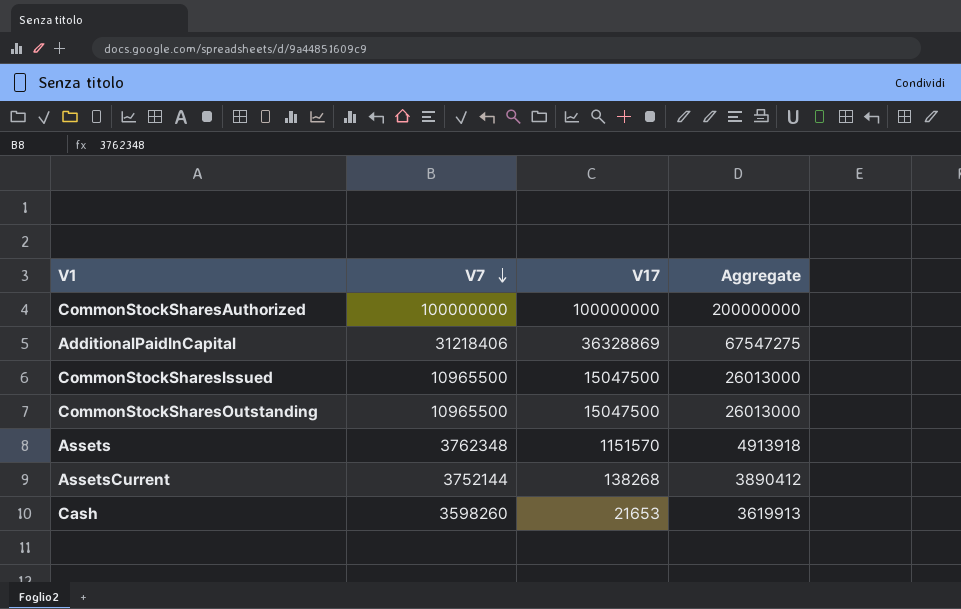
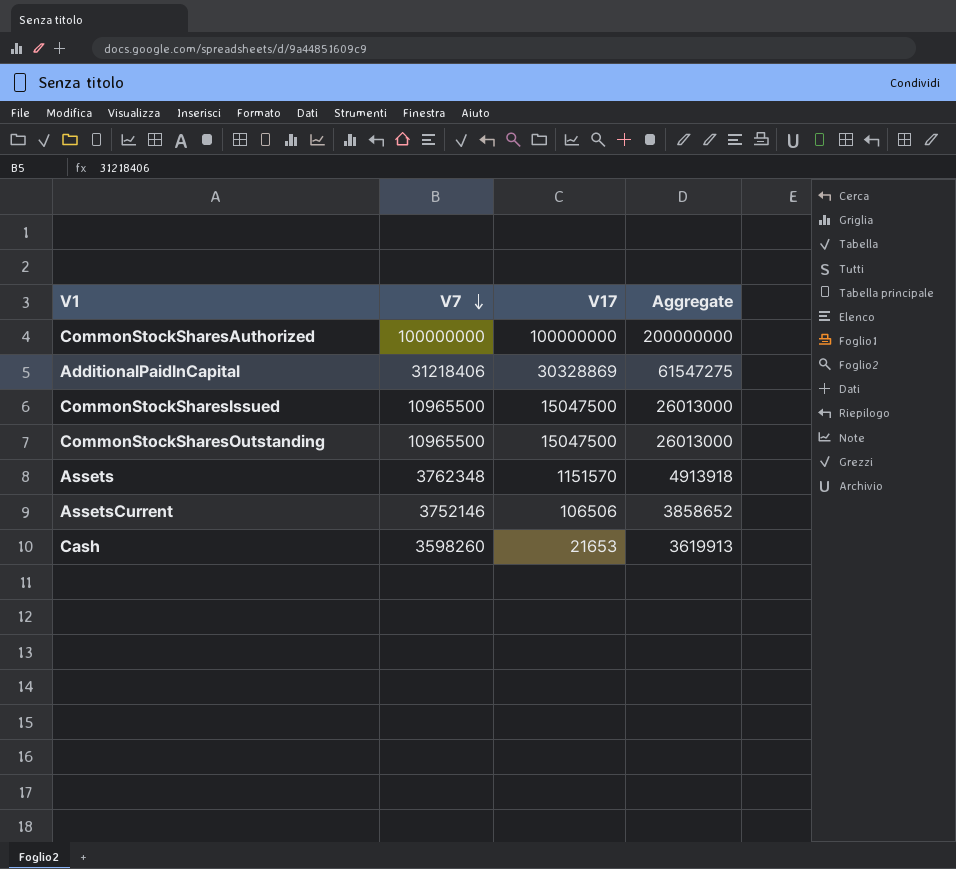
AdditionalPaidInCapital | V17: 36328869 -> 30328869
AdditionalPaidInCapital | Aggregate: 67547275 -> 61547275
AssetsCurrent | V7: 3752144 -> 3752146
AssetsCurrent | V17: 138268 -> 106506
AssetsCurrent | Aggregate: 3890412 -> 3858652

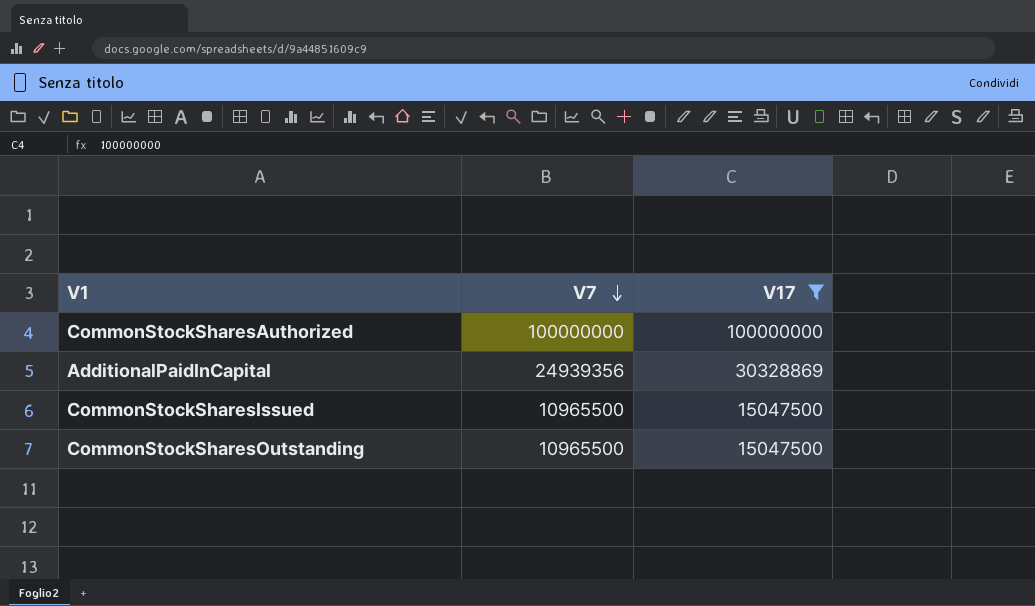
filter: none -> V17 >= 15047500
column Aggregate | formula: [V7] + [V17] -> none
AdditionalPaidInCapital | V7: 31218406 -> 24939356

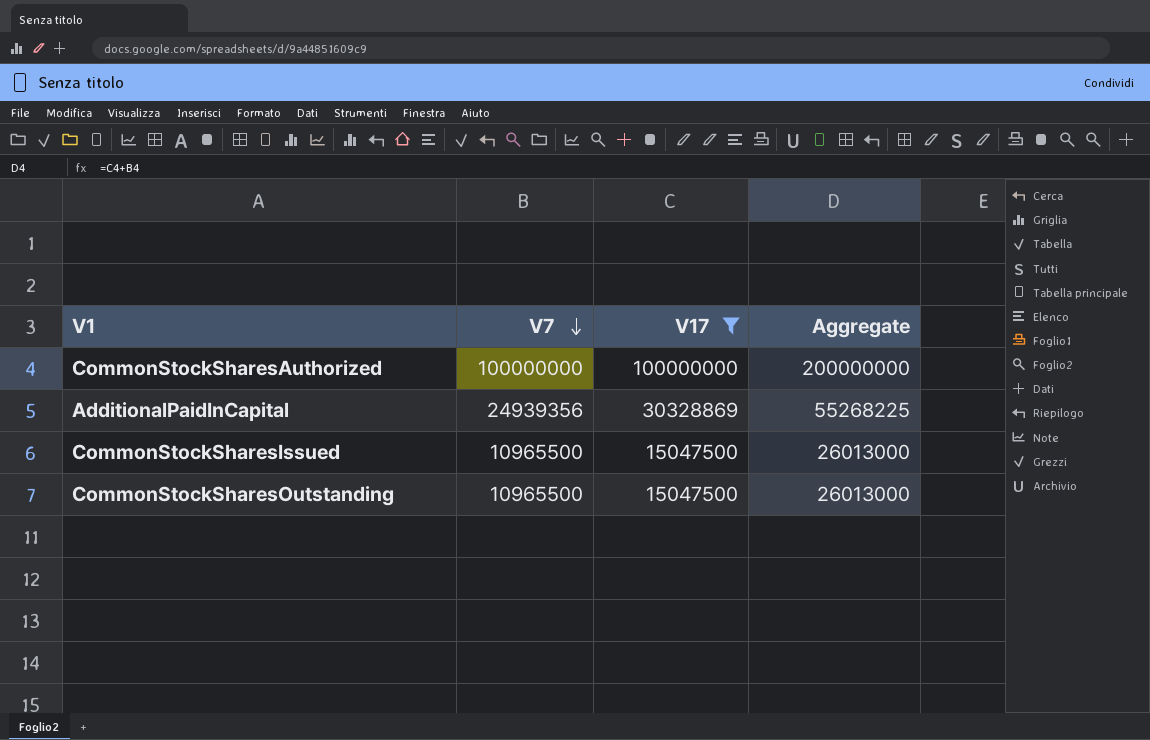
column Aggregate | formula: none -> [V7] + [V17]

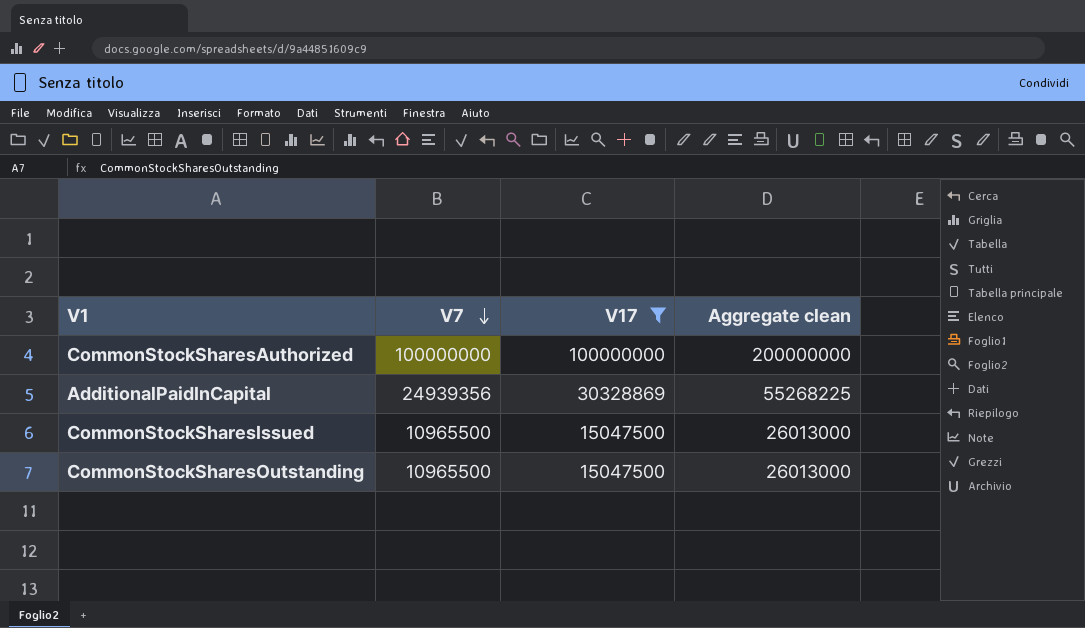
column name: Aggregate -> Aggregate clean

